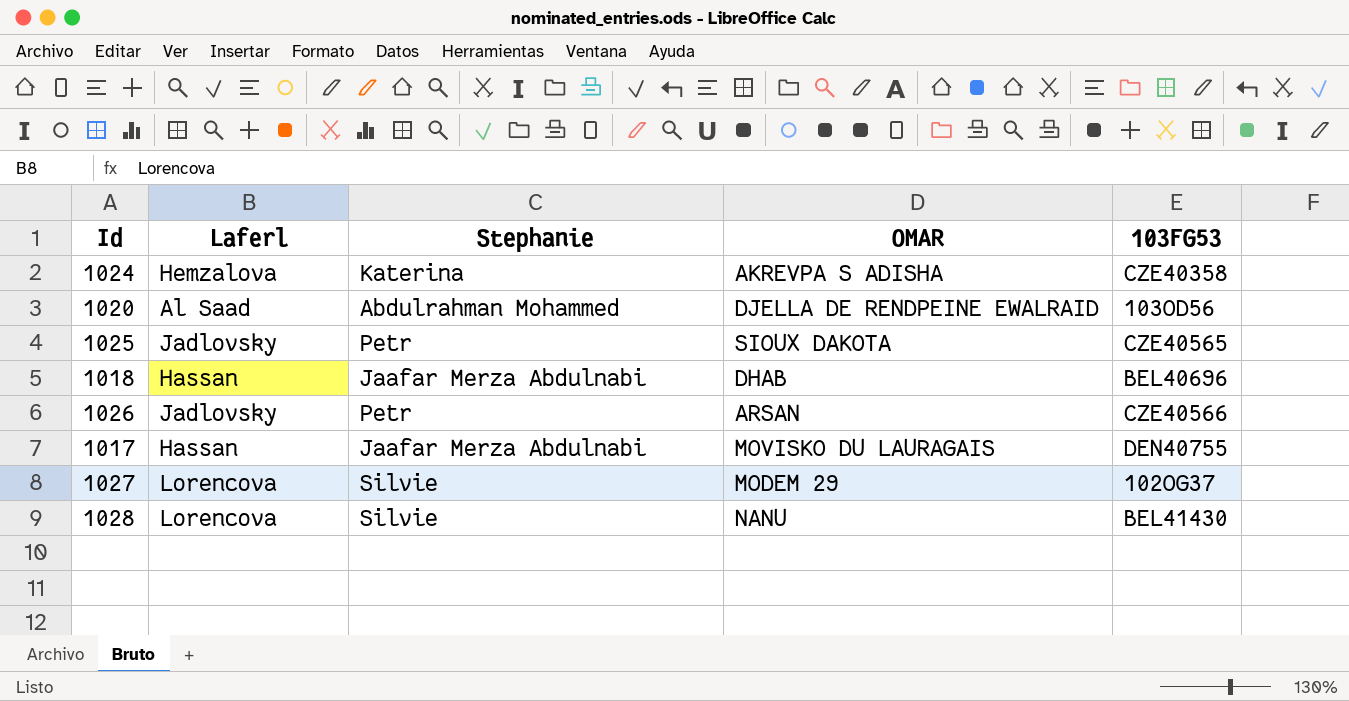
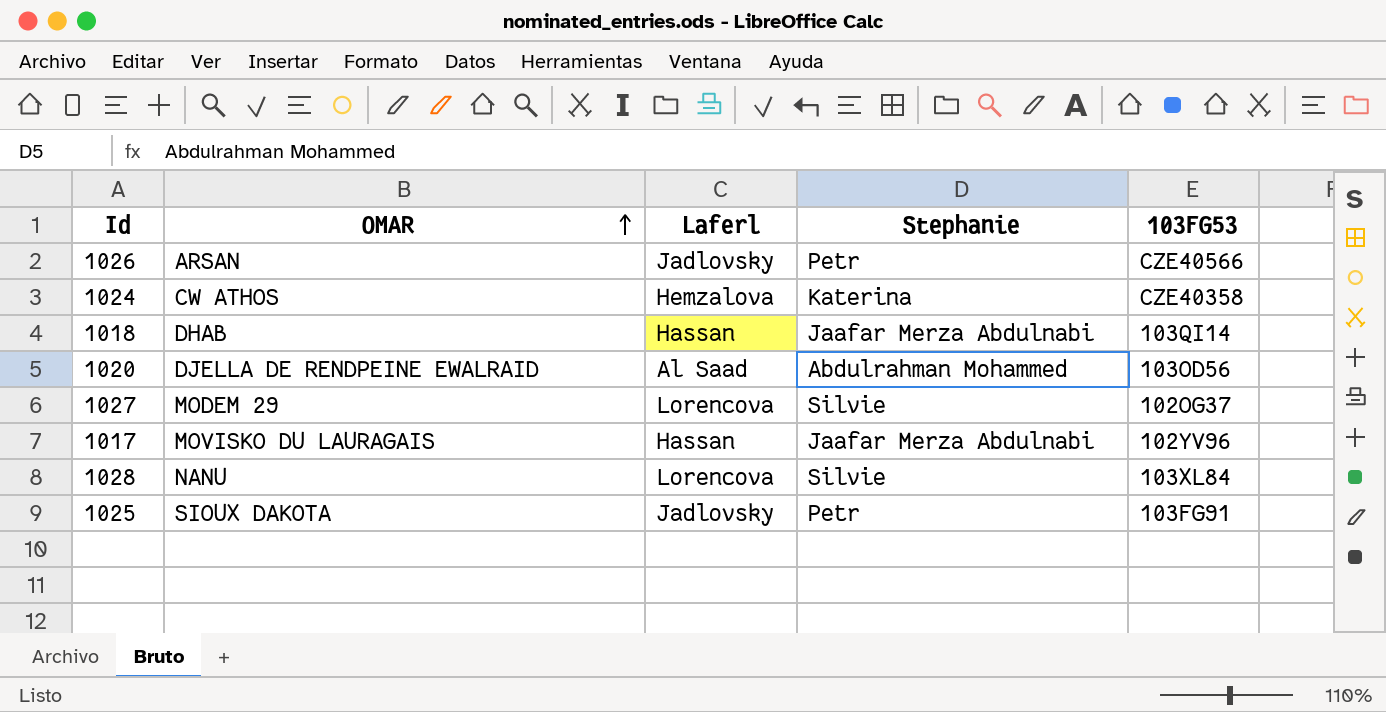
row order: none -> OMAR ascending
column OMAR | position: 4 -> 2
1024 | OMAR: AKREVPA S ADISHA -> CW ATHOS
1018 | 103FG53: BEL40696 -> 103QI14
1017 | 103FG53: DEN40755 -> 102YV96
1028 | 103FG53: BEL41430 -> 103XL84
1025 | 103FG53: CZE40565 -> 103FG91

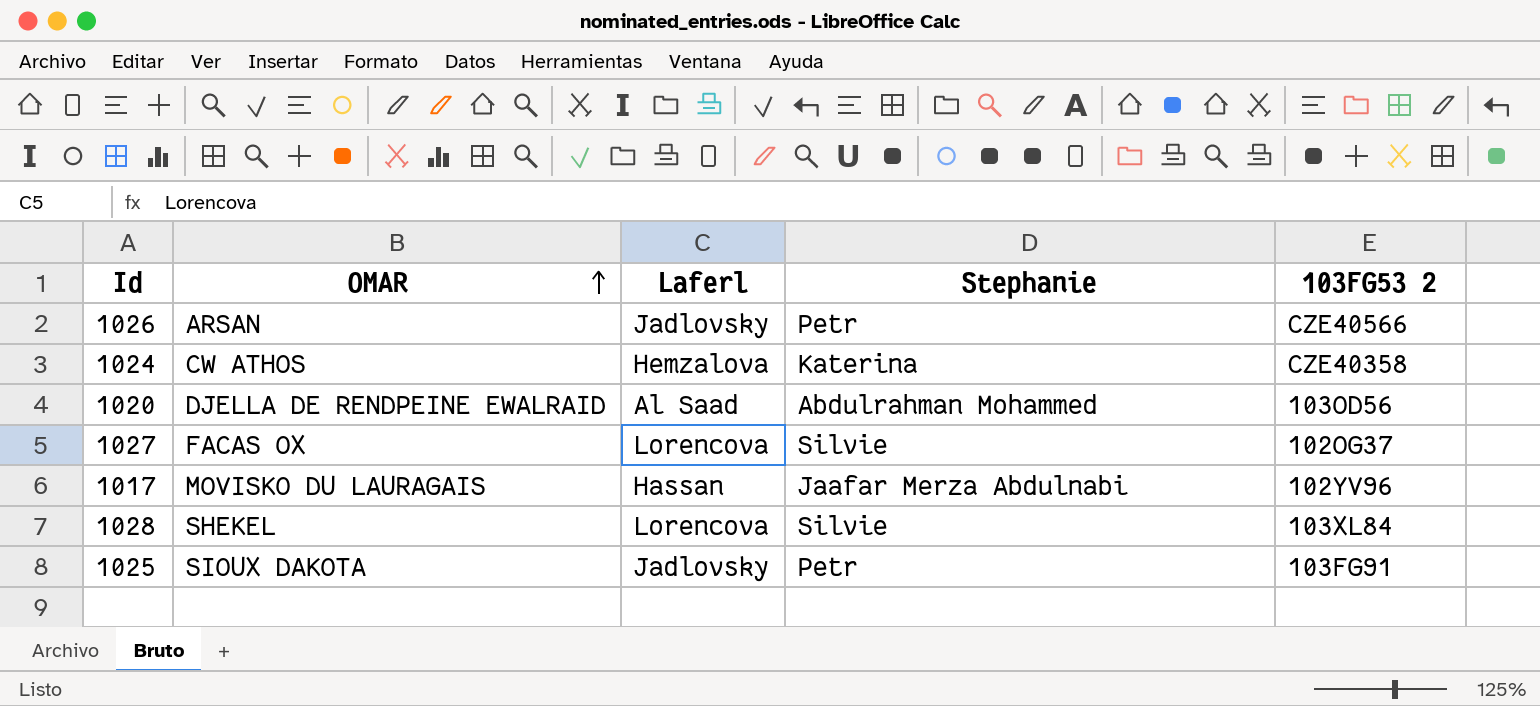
column name: 103FG53 -> 103FG53 2
row 1018: DHAB | Hassan | Jaafar Merza Abdulnabi | 103QI14 -> none
1027 | OMAR: MODEM 29 -> FACAS OX
1028 | OMAR: NANU -> SHEKEL

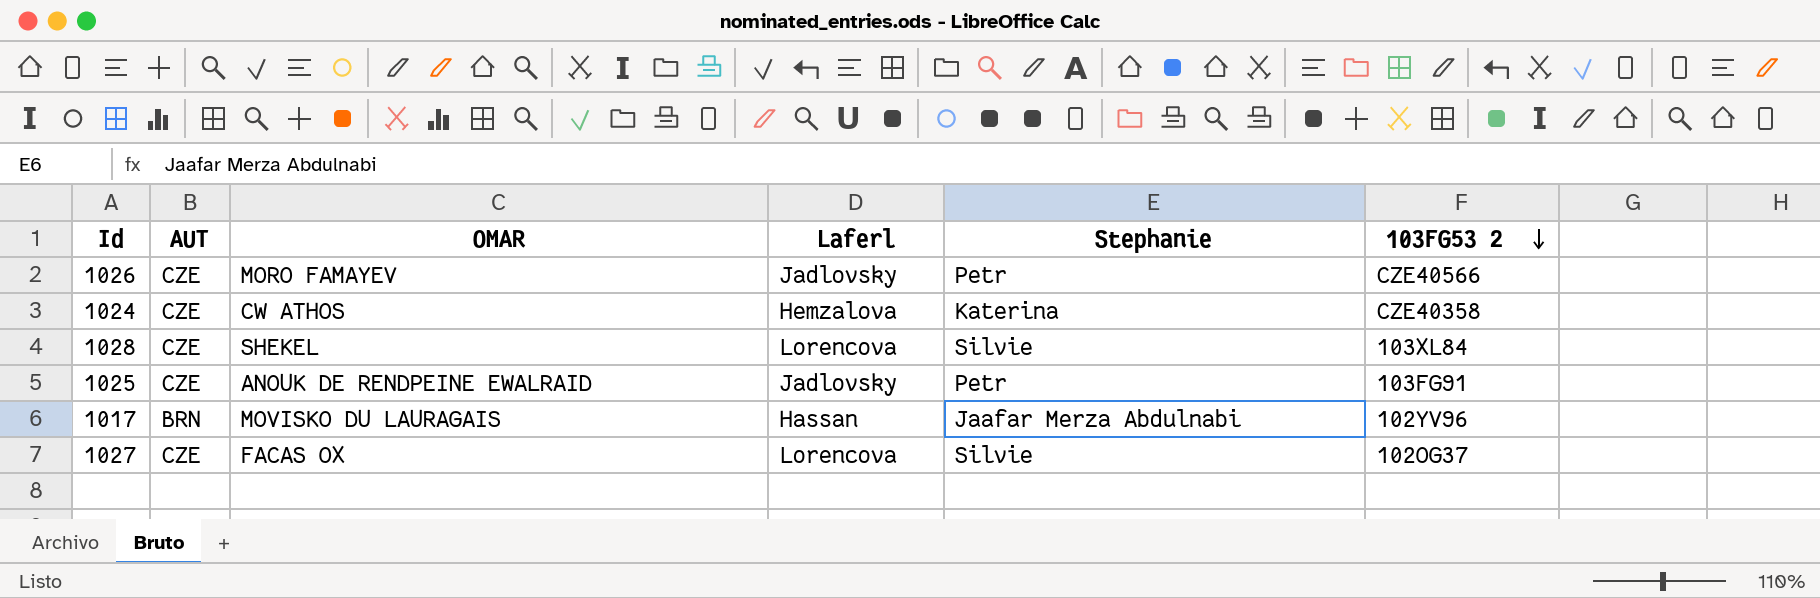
row order: OMAR ascending -> 103FG53 2 descending
column AUT | position: none -> 2
row 1020: DJELLA DE RENDPEINE EWALRAID | Al Saad | Abdulrahman Mohammed | 103OD56 -> none
1026 | OMAR: ARSAN -> MORO FAMAYEV
1025 | OMAR: SIOUX DAKOTA -> ANOUK DE RENDPEINE EWALRAID

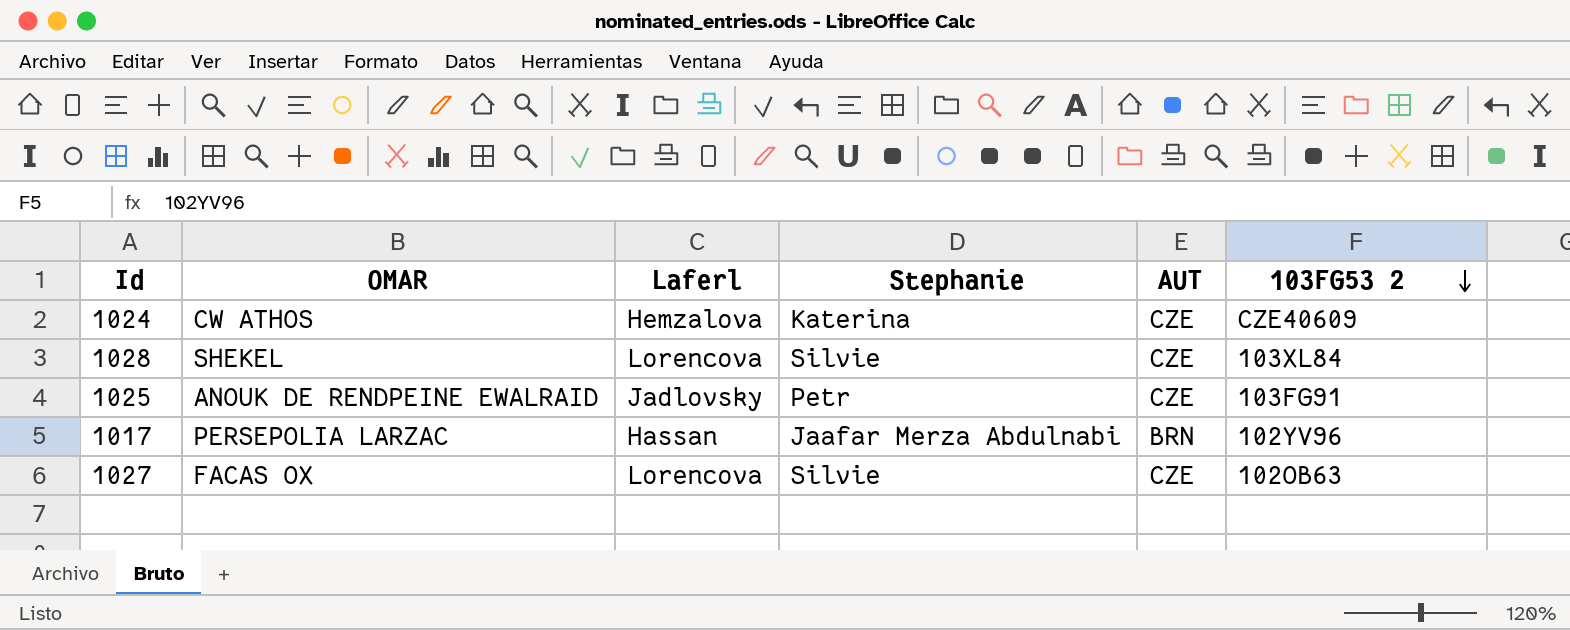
column AUT | position: 2 -> 5
row 1026: CZE | MORO FAMAYEV | Jadlovsky | Petr | CZE40566 -> none
1024 | 103FG53 2: CZE40358 -> CZE40609
1017 | OMAR: MOVISKO DU LAURAGAIS -> PERSEPOLIA LARZAC
1027 | 103FG53 2: 102OG37 -> 102OB63

